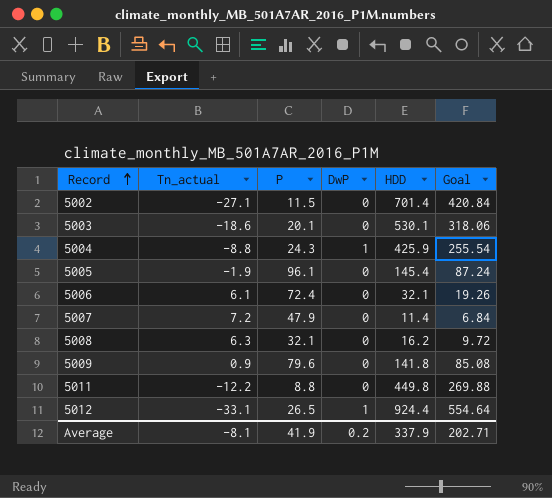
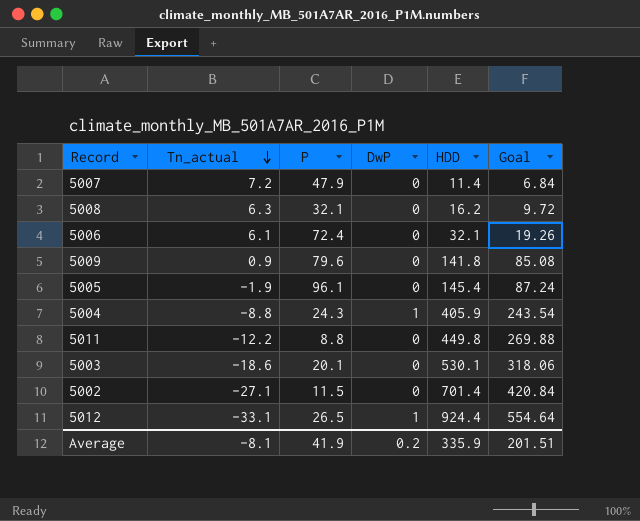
row order: Record ascending -> Tn_actual descending
5004 | HDD: 425.9 -> 405.9
5004 | Goal: 255.54 -> 243.54
Average | HDD: 337.9 -> 335.9
Average | Goal: 202.71 -> 201.51

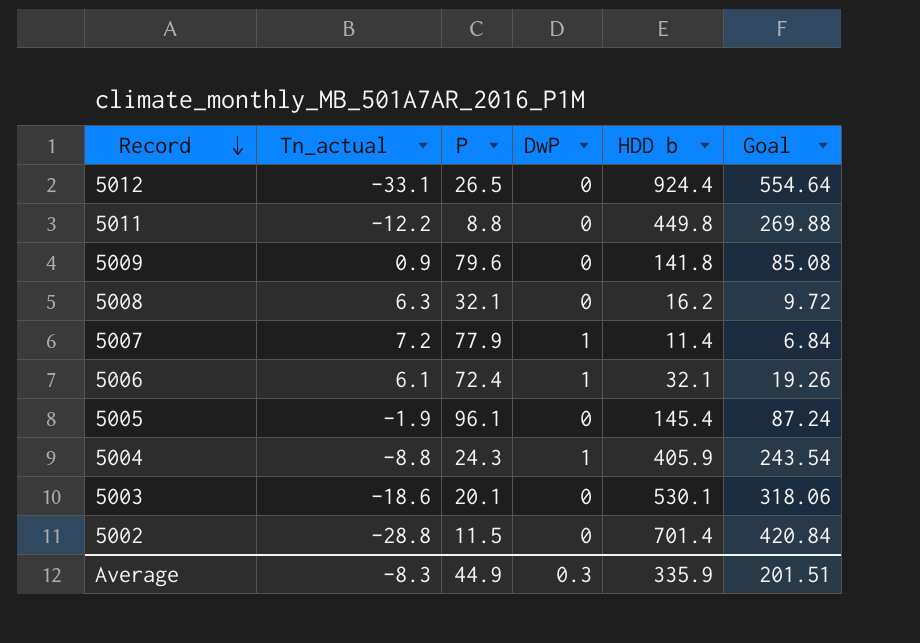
row order: Tn_actual descending -> Record descending
column name: HDD -> HDD b
5012 | DwP: 1 -> 0
5007 | P: 47.9 -> 77.9
5007 | DwP: 0 -> 1
5006 | DwP: 0 -> 1
5002 | Tn_actual: -27.1 -> -28.8
Average | Tn_actual: -8.1 -> -8.3
Average | P: 41.9 -> 44.9
Average | DwP: 0.2 -> 0.3

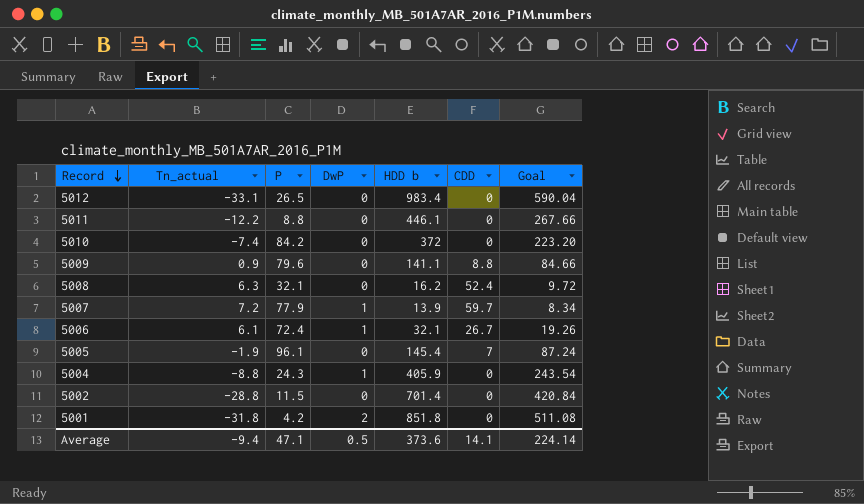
column CDD | position: none -> 6
row 5003: -18.6 | 20.1 | 0 | 530.1 | 318.06 -> none
5012 | HDD b: 924.4 -> 983.4
5012 | Goal: 554.64 -> 590.04
5011 | HDD b: 449.8 -> 446.1
5011 | Goal: 269.88 -> 267.66
row 5010: none -> -7.4 | 84.2 | 0 | 372 | 0 | 223.20
5009 | HDD b: 141.8 -> 141.1
5009 | Goal: 85.08 -> 84.66
5007 | HDD b: 11.4 -> 13.9
5007 | Goal: 6.84 -> 8.34
row 5001: none -> -31.8 | 4.2 | 2 | 851.8 | 0 | 511.08
Average | Tn_actual: -8.3 -> -9.4
Average | P: 44.9 -> 47.1
Average | DwP: 0.3 -> 0.5
Average | HDD b: 335.9 -> 373.6
Average | Goal: 201.51 -> 224.14

